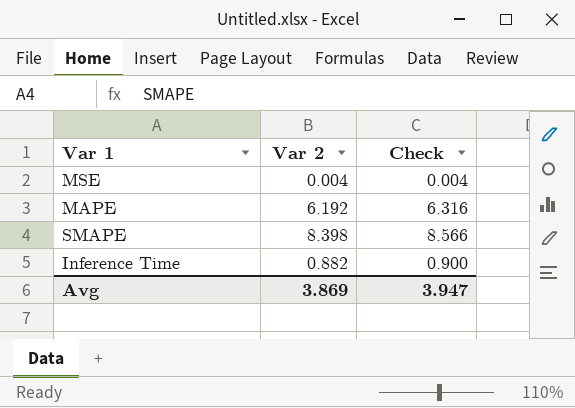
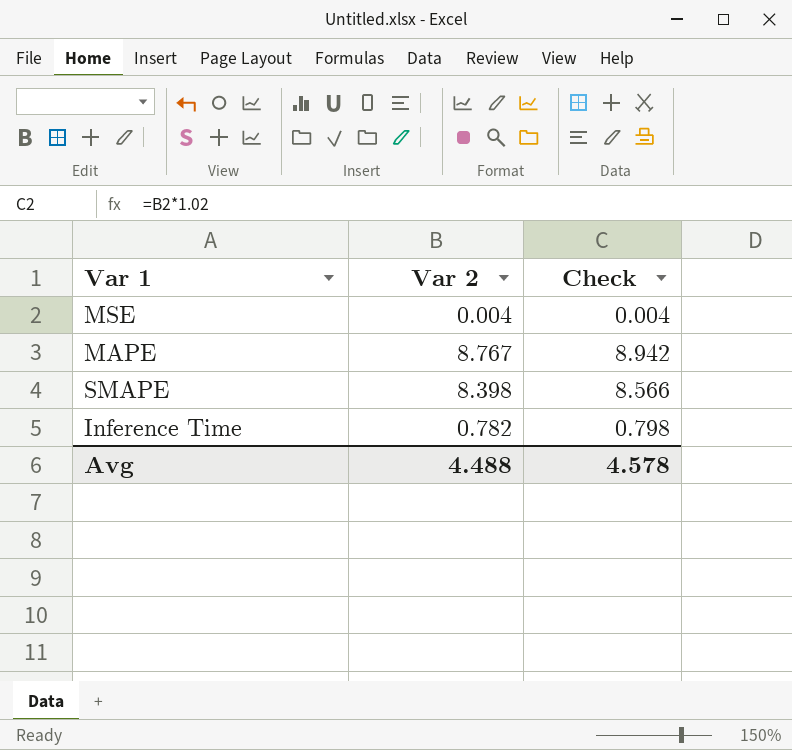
MAPE | Var 2: 6.192 -> 8.767
MAPE | Check: 6.316 -> 8.942
Inference Time | Var 2: 0.882 -> 0.782
Inference Time | Check: 0.900 -> 0.798
Avg | Var 2: 3.869 -> 4.488
Avg | Check: 3.947 -> 4.578

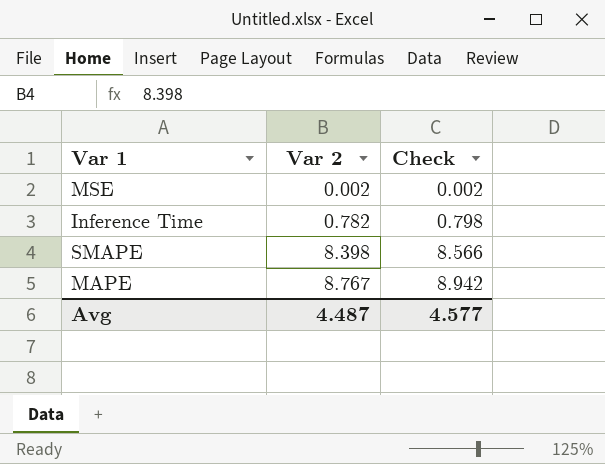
row order: none -> Var 2 ascending
MSE | Var 2: 0.004 -> 0.002
MSE | Check: 0.004 -> 0.002
Avg | Var 2: 4.488 -> 4.487
Avg | Check: 4.578 -> 4.577

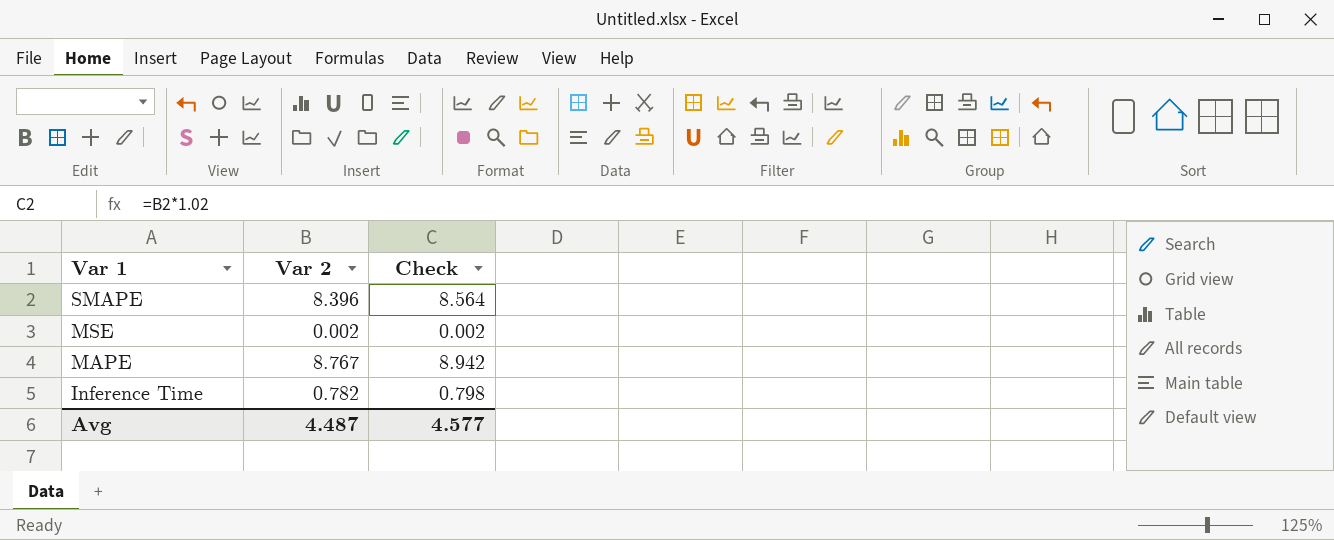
row order: Var 2 ascending -> Var 1 descending
SMAPE | Var 2: 8.398 -> 8.396
SMAPE | Check: 8.566 -> 8.564

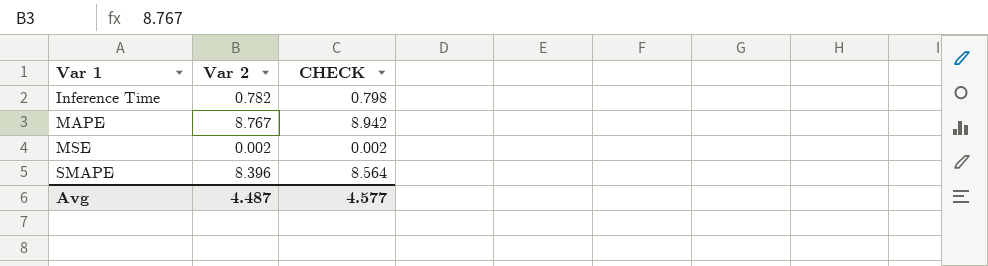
row order: Var 1 descending -> Var 1 ascending
column name: Check -> CHECK

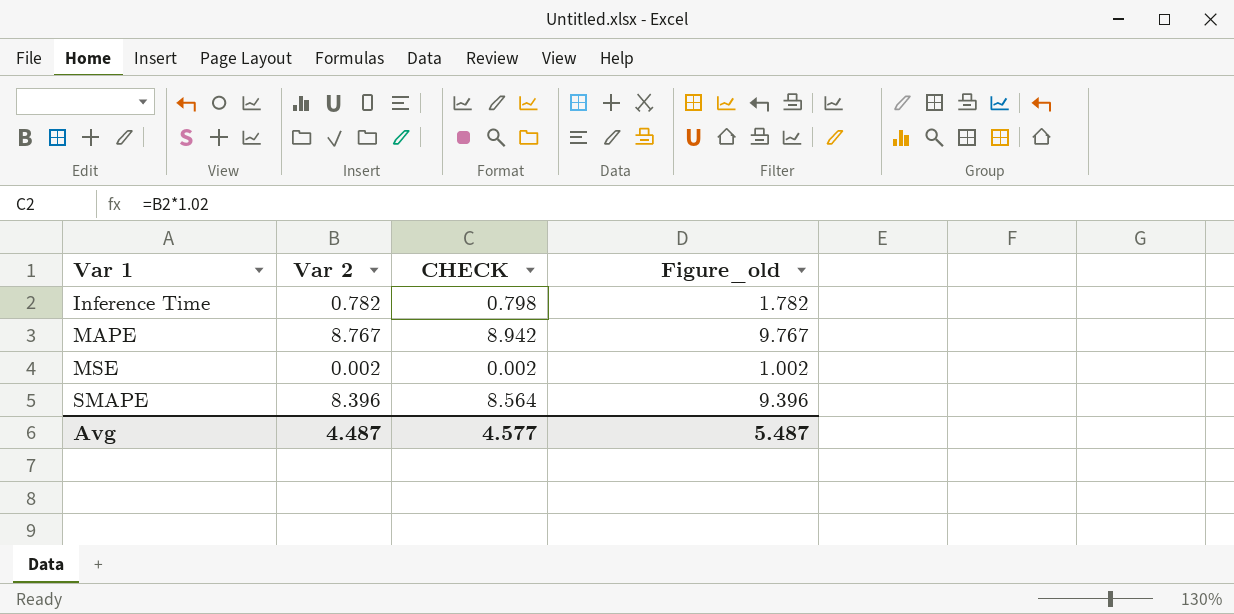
column Figure_old | formula: none -> [Var 2] + 1

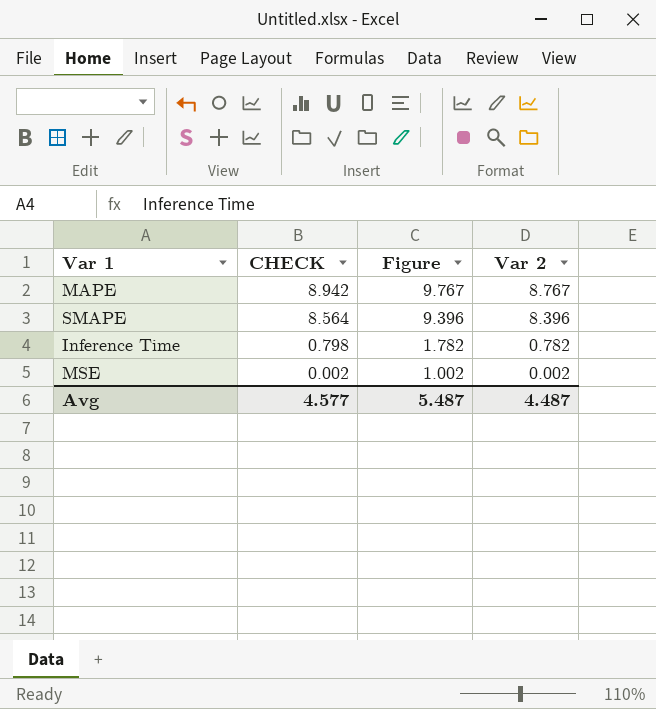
row order: Var 1 ascending -> CHECK descending
column name: Figure_old -> Figure
column Var 2 | position: 2 -> 4

